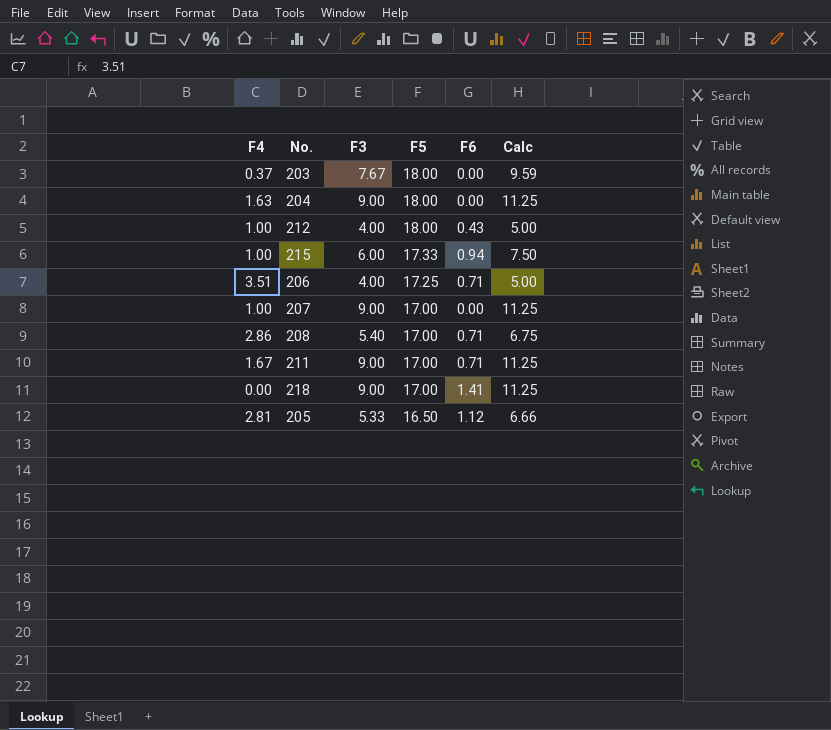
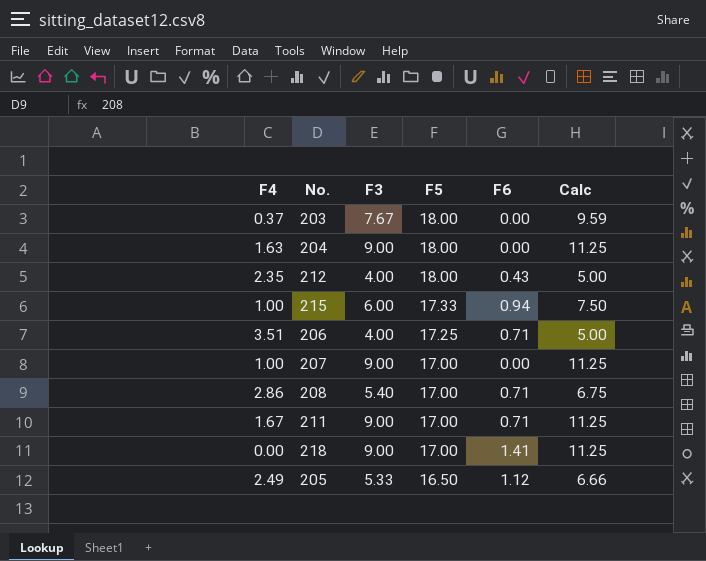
212 | F4: 1.00 -> 2.35
205 | F4: 2.81 -> 2.49

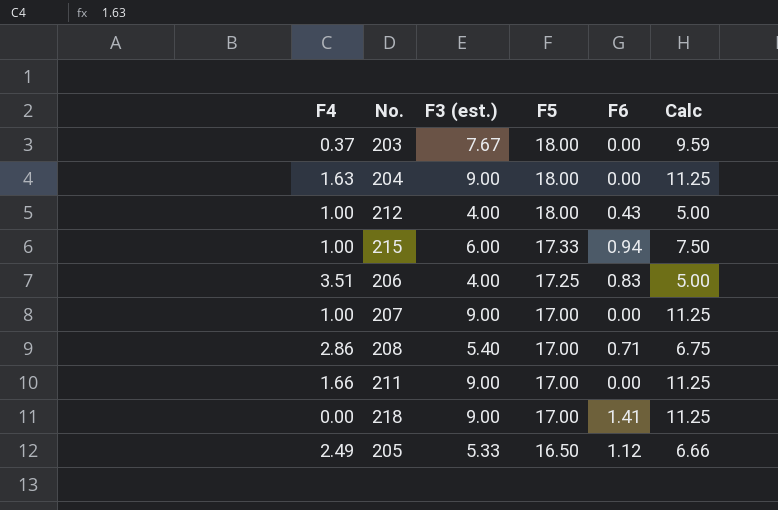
column name: F3 -> F3 (est.)
212 | F4: 2.35 -> 1.00
206 | F6: 0.71 -> 0.83
211 | F4: 1.67 -> 1.66
211 | F6: 0.71 -> 0.00

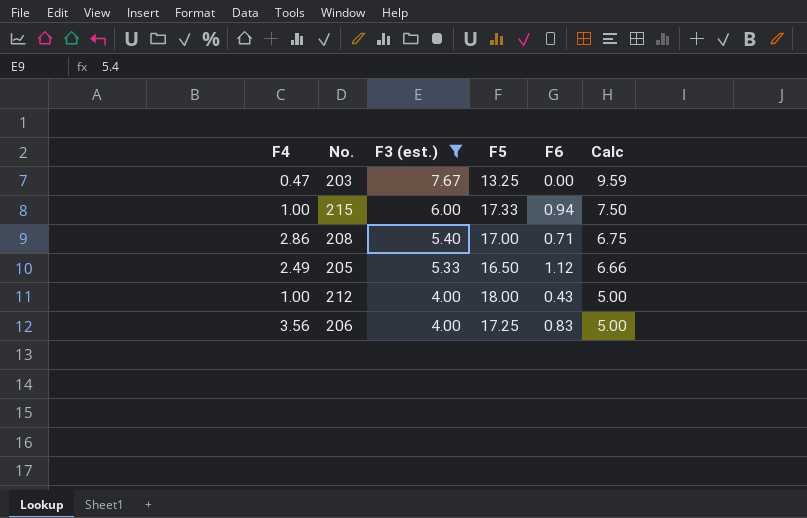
filter: none -> F3 (est.) != 9.00
row order: F5 descending -> F3 (est.) descending
203 | F4: 0.37 -> 0.47
203 | F5: 18.00 -> 13.25
206 | F4: 3.51 -> 3.56

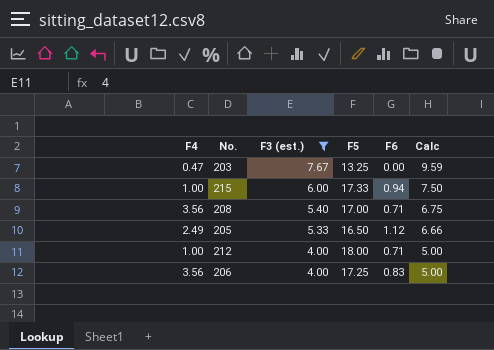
208 | F4: 2.86 -> 3.56
212 | F6: 0.43 -> 0.71

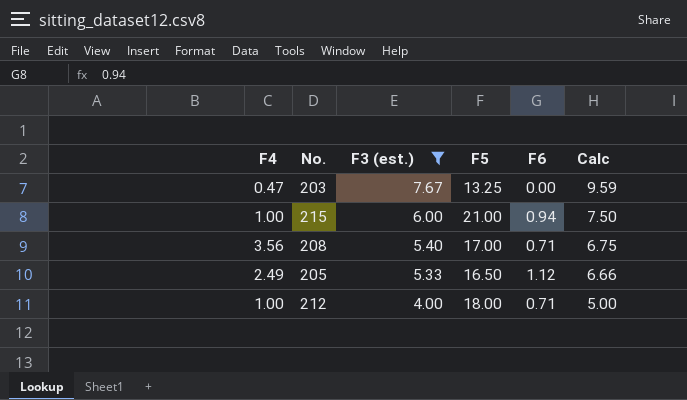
row 206: 3.56 | 4.00 | 17.25 | 0.83 | 5.00 -> none
215 | F5: 17.33 -> 21.00

